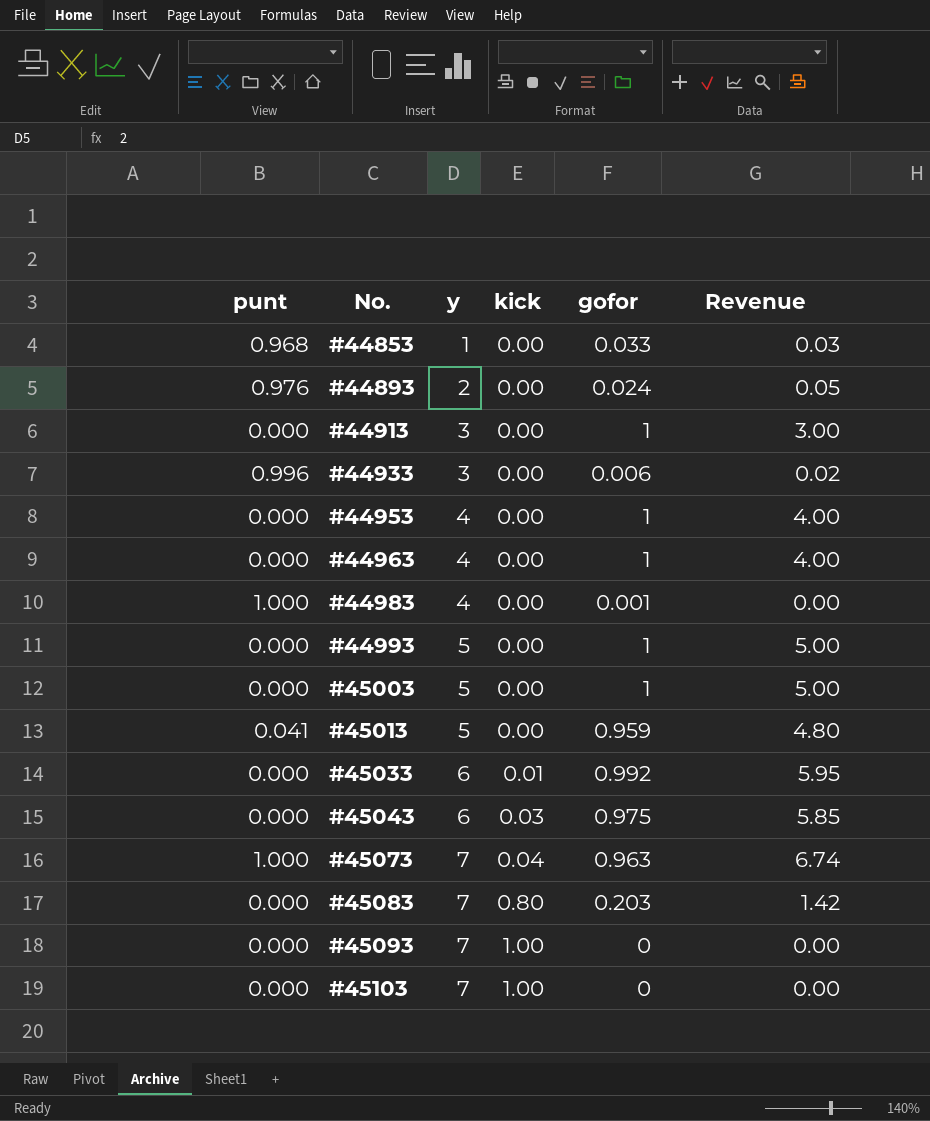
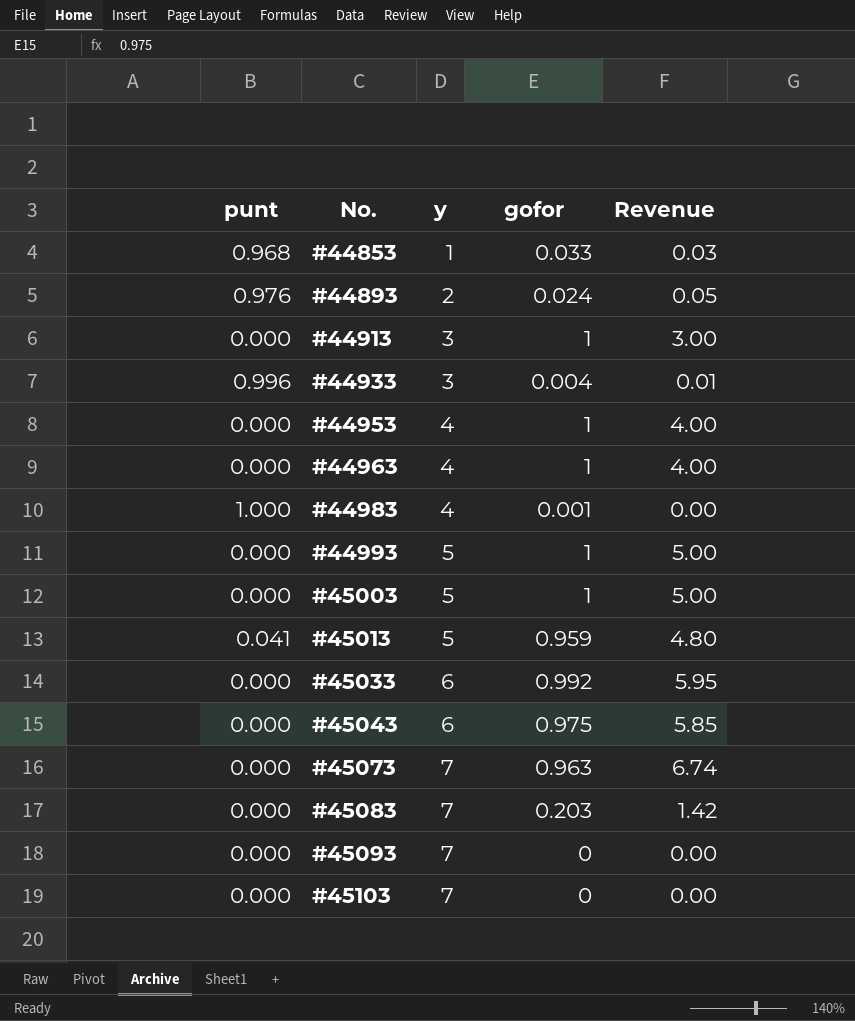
column kick | position: 4 -> none
#44933 | gofor: 0.006 -> 0.004
#44933 | Revenue: 0.02 -> 0.01
#45073 | punt: 1.000 -> 0.000

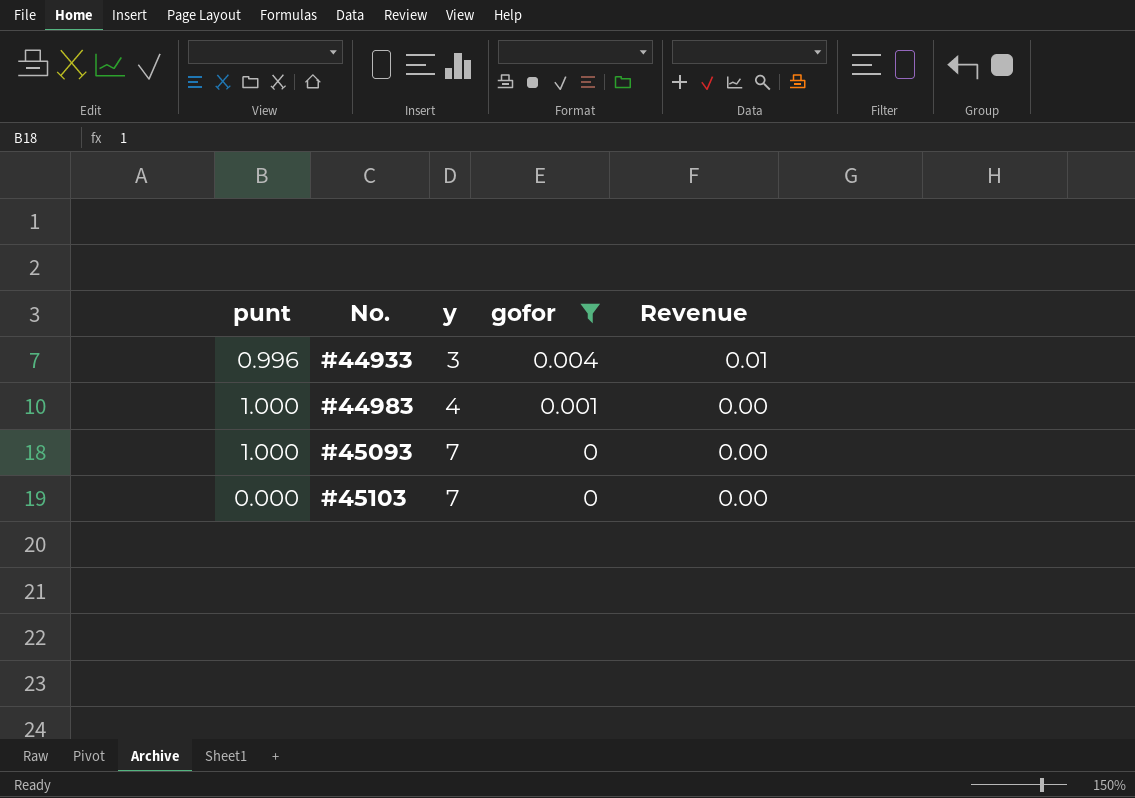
filter: none -> gofor <= 0.004
#45093 | punt: 0.000 -> 1.000

